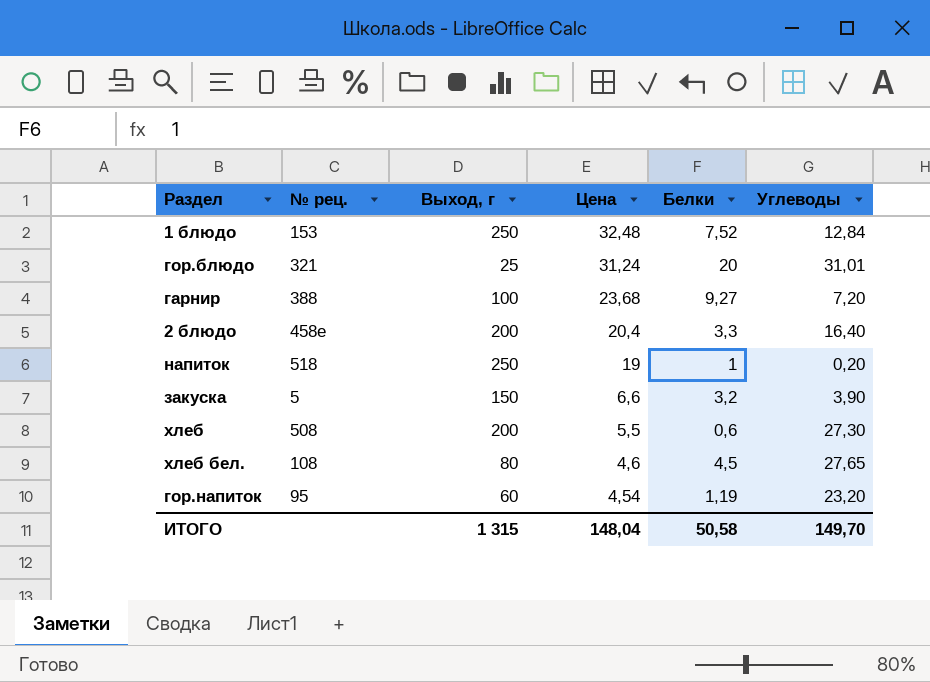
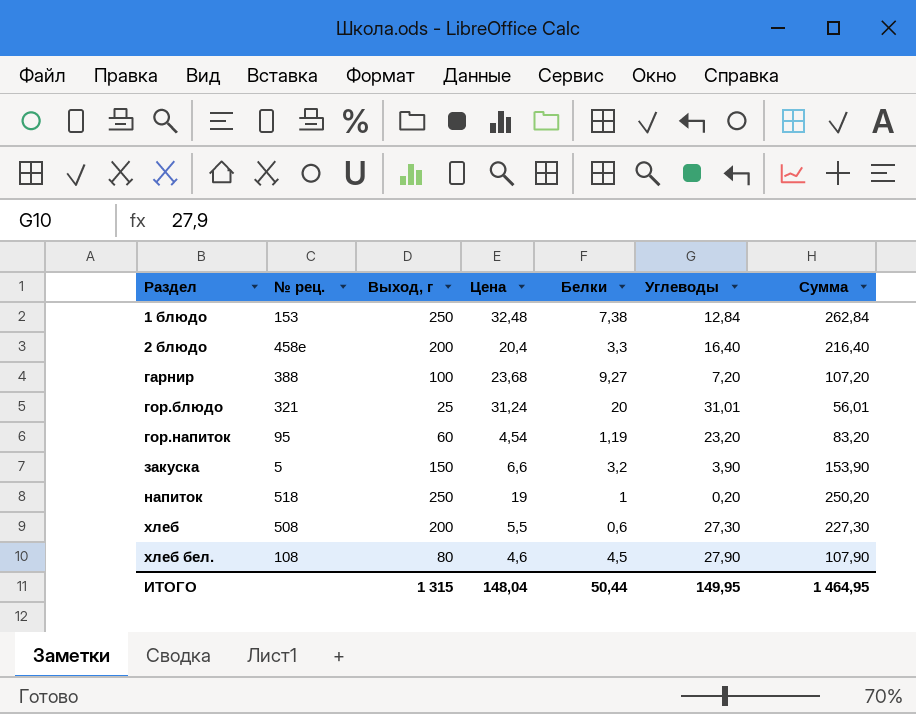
row order: Цена descending -> Раздел ascending
column Сумма | formula: none -> [Выход, г] + [Углеводы]
1 блюдо | Белки: 7,52 -> 7,38
хлеб бел. | Углеводы: 27,65 -> 27,90
ИТОГО | Белки: 50,58 -> 50,44
ИТОГО | Углеводы: 149,70 -> 149,95

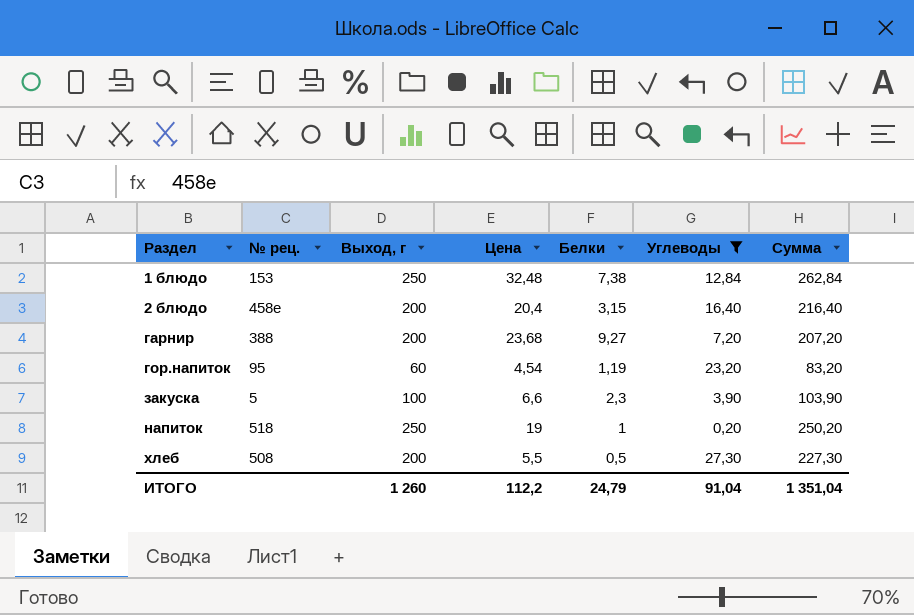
filter: none -> Углеводы <= 27,30
2 блюдо | Белки: 3,3 -> 3,15
гарнир | Выход, г: 100 -> 200
гарнир | Сумма: 107,20 -> 207,20
закуска | Выход, г: 150 -> 100
закуска | Белки: 3,2 -> 2,3
закуска | Сумма: 153,90 -> 103,90
хлеб | Белки: 0,6 -> 0,5
ИТОГО | Выход, г: 1 315 -> 1 260
ИТОГО | Цена: 148,04 -> 112,2
ИТОГО | Белки: 50,44 -> 24,79
ИТОГО | Углеводы: 149,95 -> 91,04
ИТОГО | Сумма: 1 464,95 -> 1 351,04

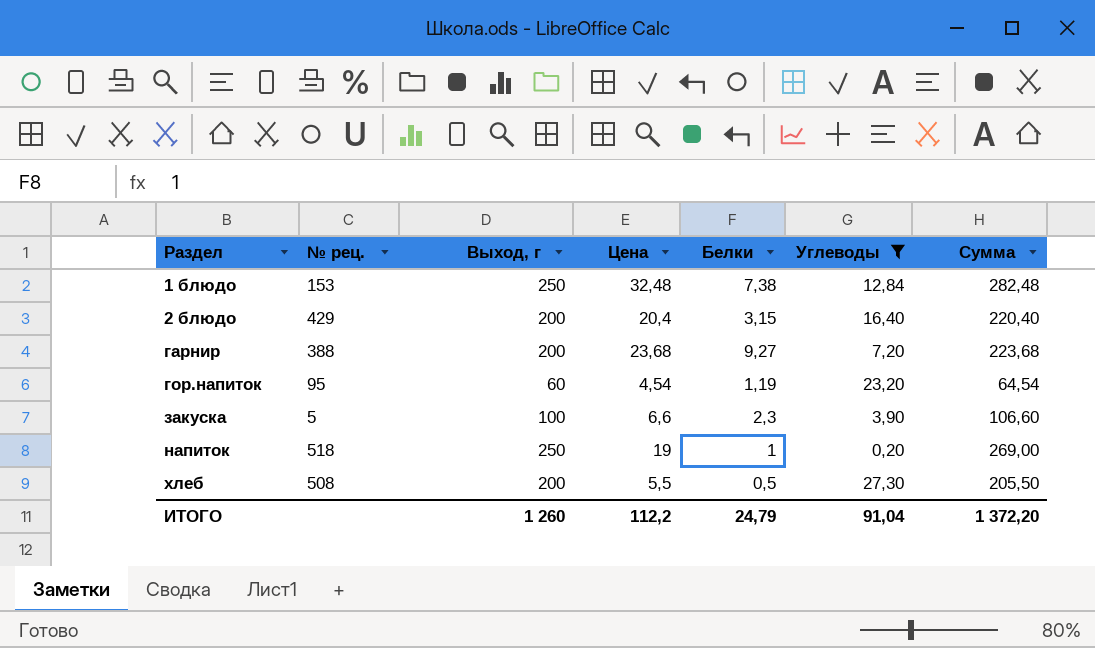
column Сумма | formula: [Выход, г] + [Углеводы] -> [Выход, г] + [Цена]
2 блюдо | № рец.: 458е -> 429
ИТОГО | Сумма: 1 351,04 -> 1 372,20

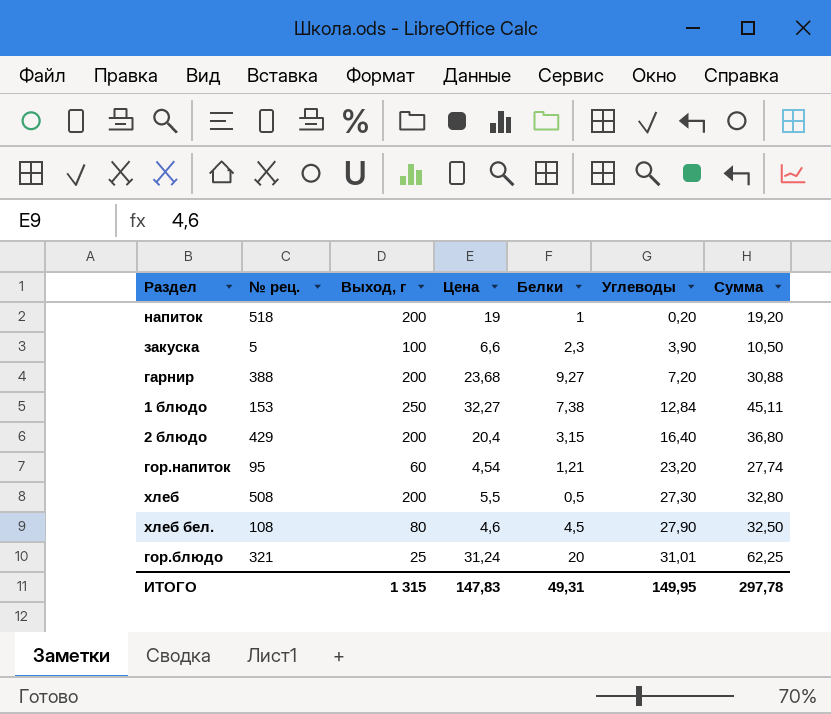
filter: Углеводы <= 27,30 -> none
row order: Раздел ascending -> Углеводы ascending
column Сумма | formula: [Выход, г] + [Цена] -> [Цена] + [Углеводы]
напиток | Выход, г: 250 -> 200
1 блюдо | Цена: 32,48 -> 32,27
гор.напиток | Белки: 1,19 -> 1,21
ИТОГО | Выход, г: 1 260 -> 1 315
ИТОГО | Цена: 112,2 -> 147,83
ИТОГО | Белки: 24,79 -> 49,31
ИТОГО | Углеводы: 91,04 -> 149,95
ИТОГО | Сумма: 1 372,20 -> 297,78

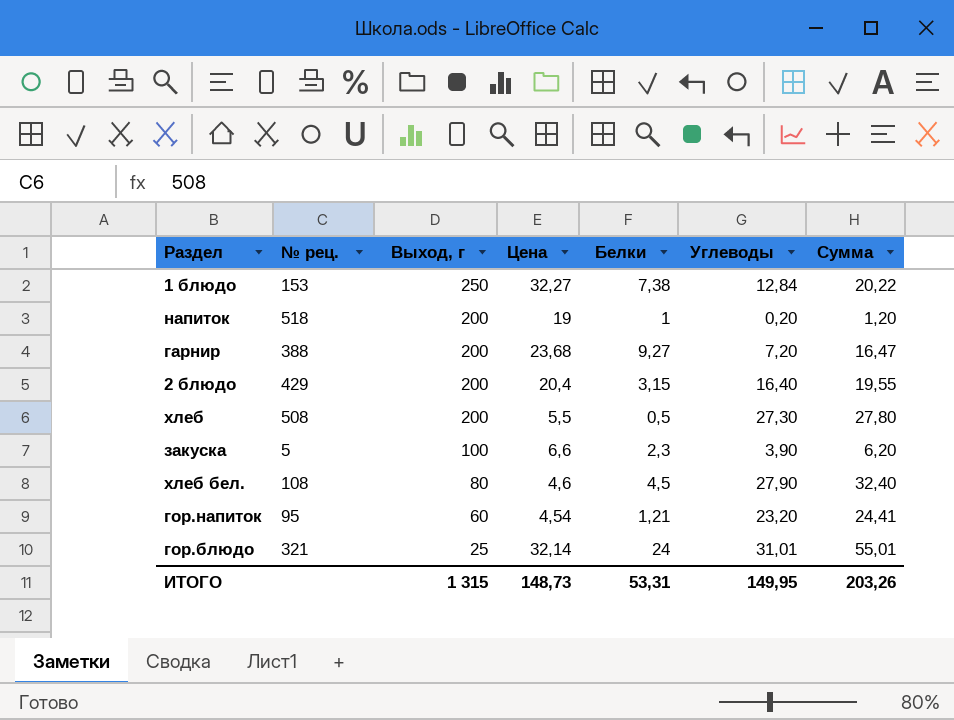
row order: Углеводы ascending -> Выход, г descending
column Сумма | formula: [Цена] + [Углеводы] -> [Белки] + [Углеводы]
гор.блюдо | Цена: 31,24 -> 32,14
гор.блюдо | Белки: 20 -> 24
ИТОГО | Цена: 147,83 -> 148,73
ИТОГО | Белки: 49,31 -> 53,31
ИТОГО | Сумма: 297,78 -> 203,26

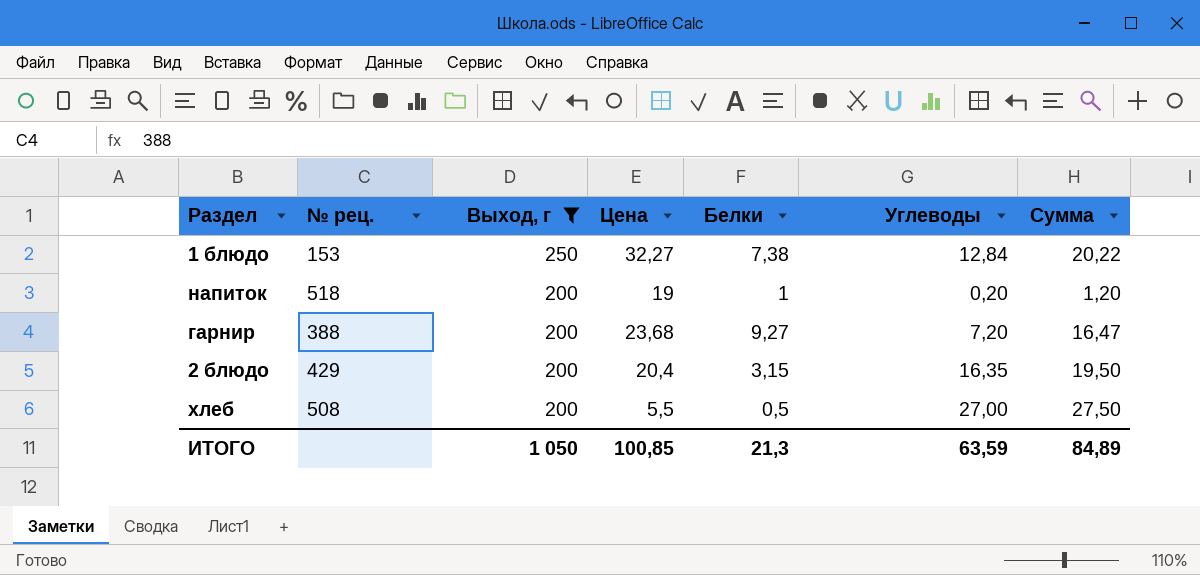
filter: none -> Выход, г >= 200
2 блюдо | Углеводы: 16,40 -> 16,35
2 блюдо | Сумма: 19,55 -> 19,50
хлеб | Углеводы: 27,30 -> 27,00
хлеб | Сумма: 27,80 -> 27,50
ИТОГО | Выход, г: 1 315 -> 1 050
ИТОГО | Цена: 148,73 -> 100,85
ИТОГО | Белки: 53,31 -> 21,3
ИТОГО | Углеводы: 149,95 -> 63,59
ИТОГО | Сумма: 203,26 -> 84,89

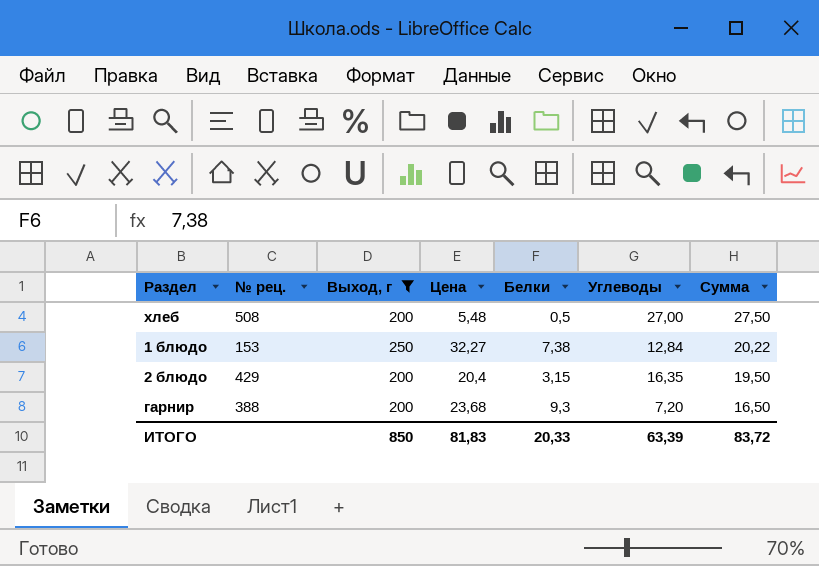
row order: Выход, г descending -> Сумма descending
row напиток: 518 | 200 | 19 | 1 | 0,20 | 1,20 -> none
хлеб | Цена: 5,5 -> 5,48
гарнир | Белки: 9,27 -> 9,3
гарнир | Сумма: 16,47 -> 16,50
ИТОГО | Выход, г: 1 050 -> 850
ИТОГО | Цена: 100,85 -> 81,83
ИТОГО | Белки: 21,3 -> 20,33
ИТОГО | Углеводы: 63,59 -> 63,39
ИТОГО | Сумма: 84,89 -> 83,72

